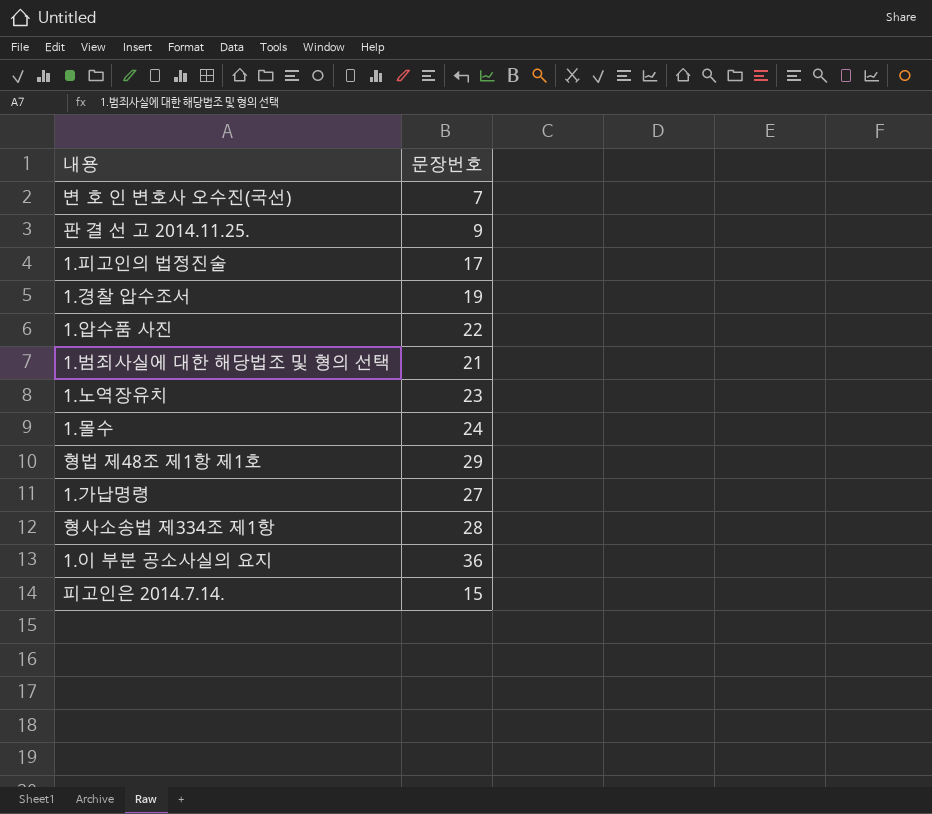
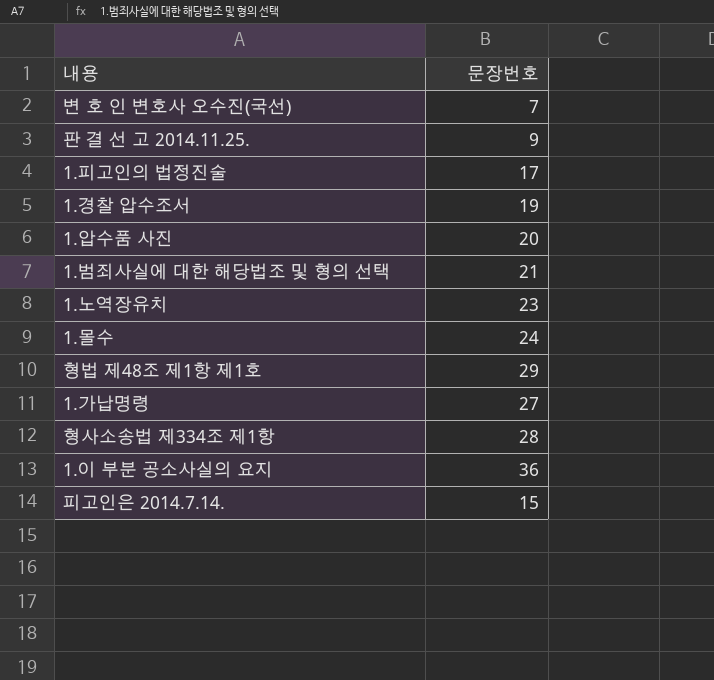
1.압수품 사진 | 문장번호: 22 -> 20

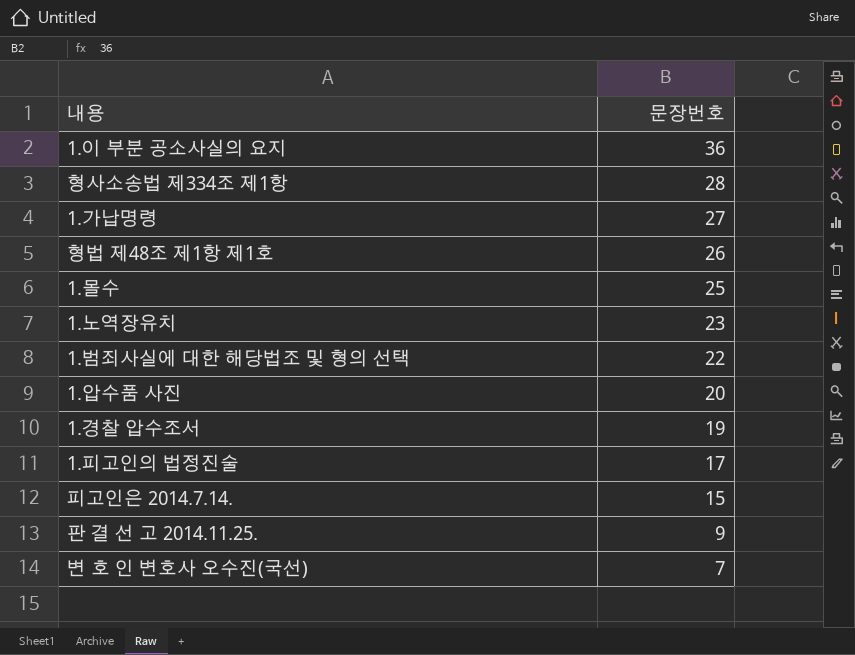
row order: none -> 문장번호 descending
형법 제48조 제1항 제1호 | 문장번호: 29 -> 26
1.몰수 | 문장번호: 24 -> 25
1.범죄사실에 대한 해당법조 및 형의 선택 | 문장번호: 21 -> 22

